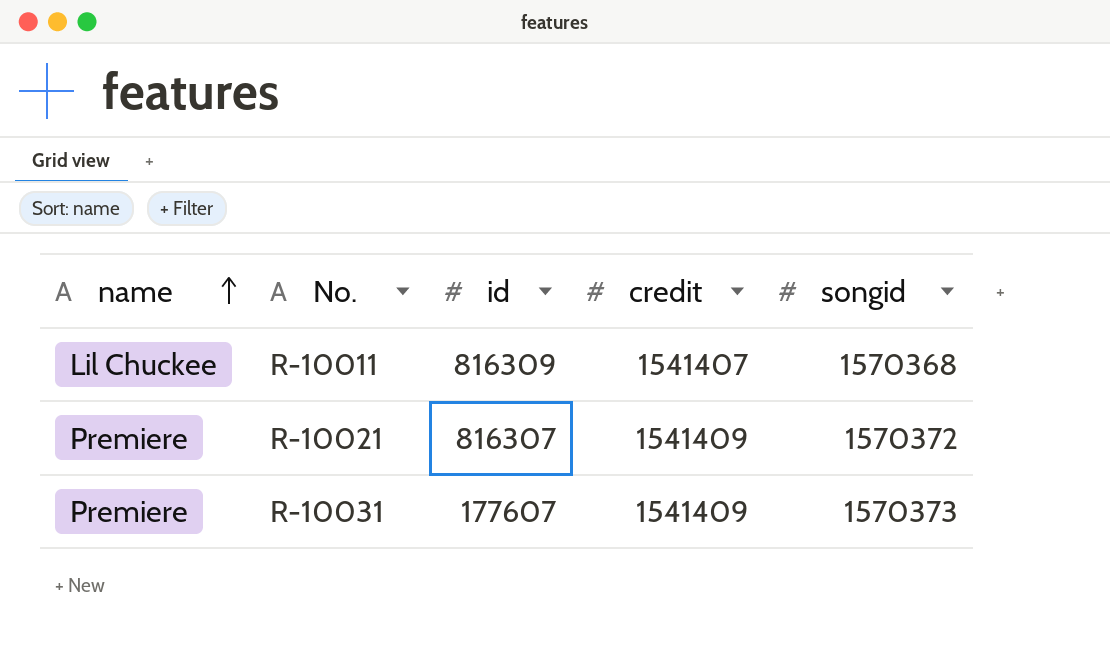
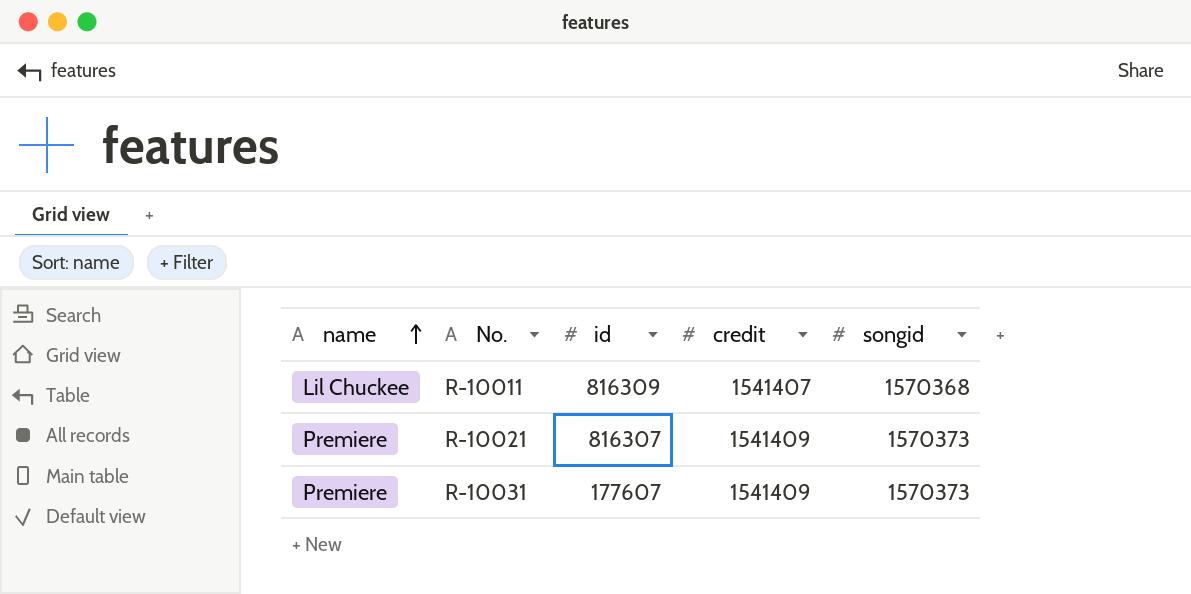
R-10021 | songid: 1570372 -> 1570373

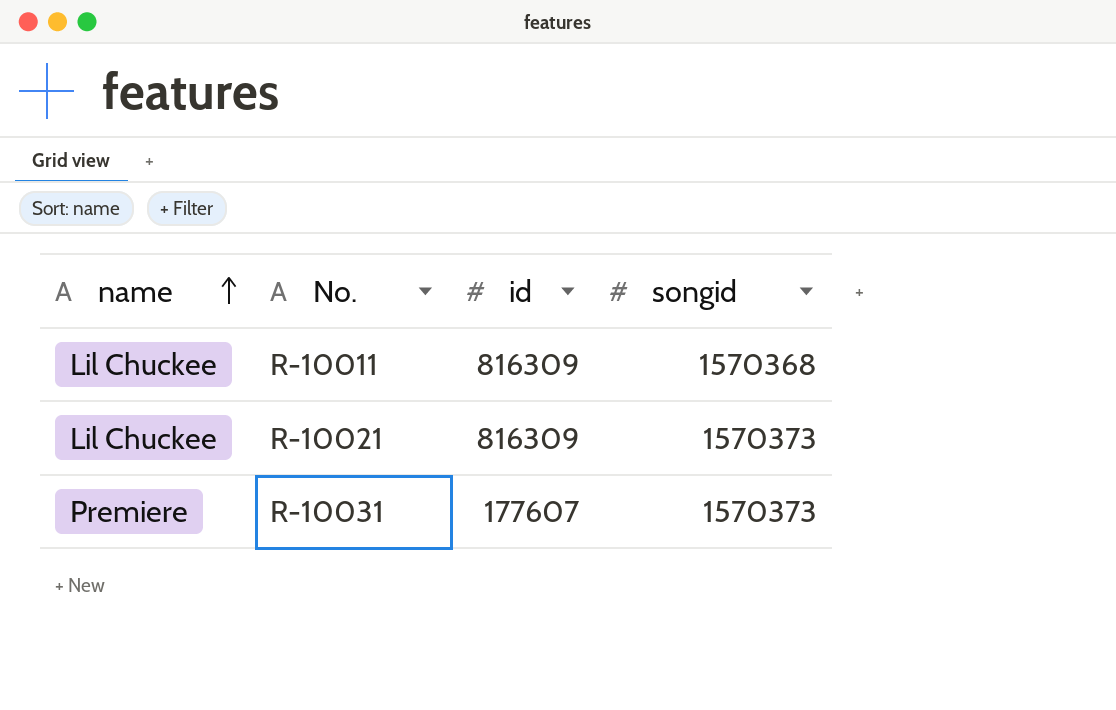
column credit | position: 4 -> none
R-10021 | name: Premiere -> Lil Chuckee
R-10021 | id: 816307 -> 816309

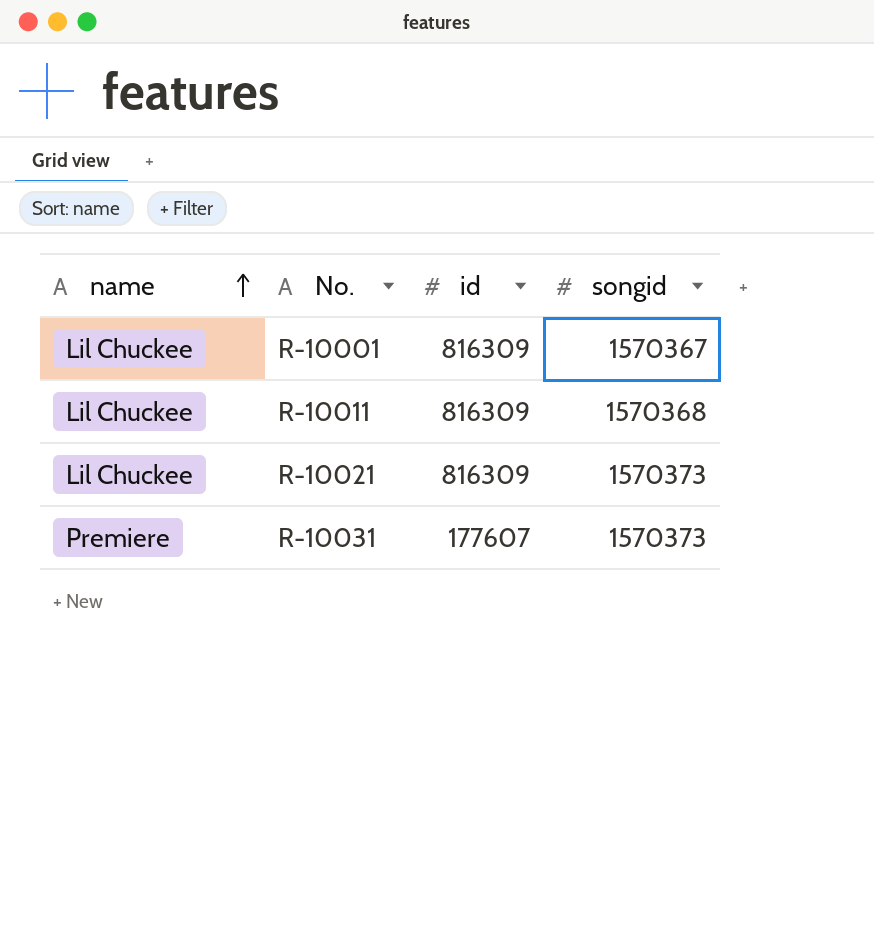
row R-10001: none -> Lil Chuckee | 816309 | 1570367

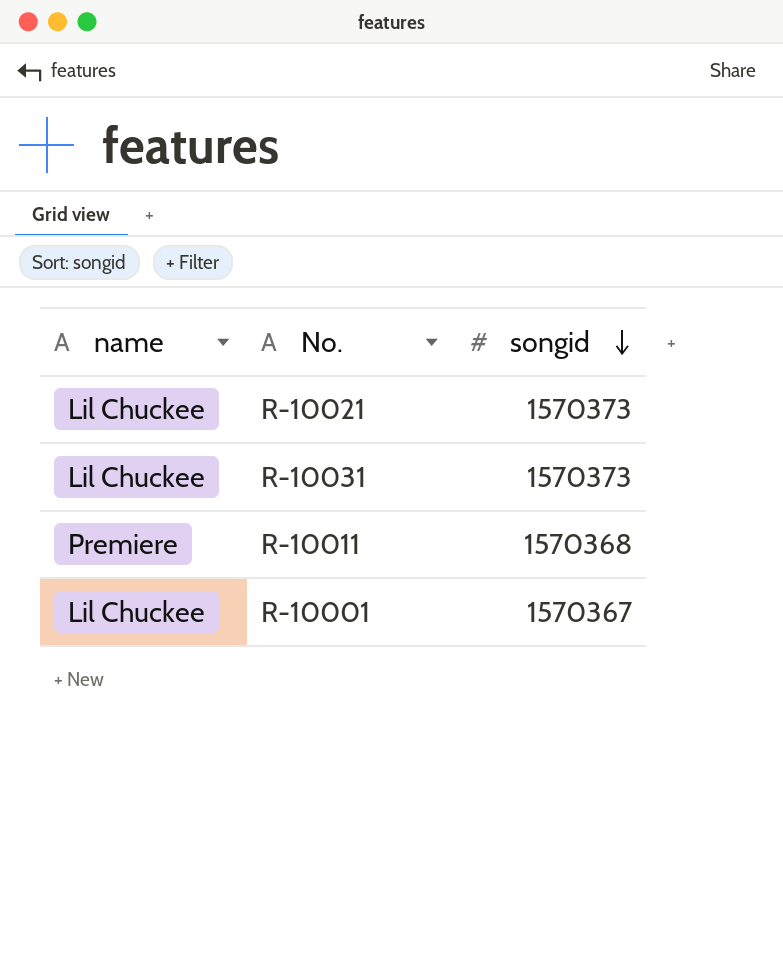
row order: name ascending -> songid descending
column id | position: 3 -> none
R-10031 | name: Premiere -> Lil Chuckee
R-10011 | name: Lil Chuckee -> Premiere

